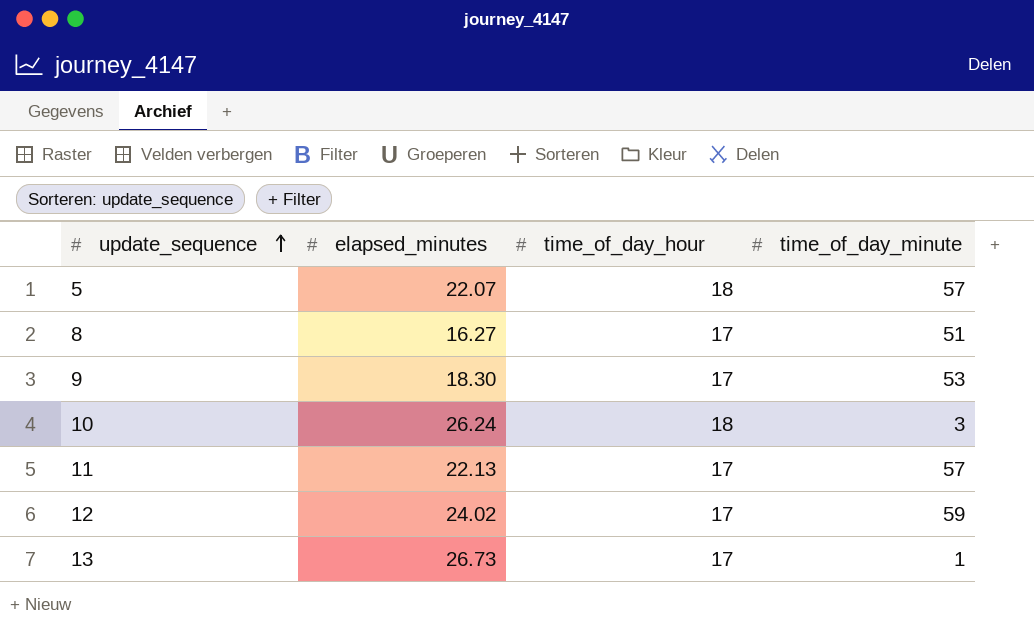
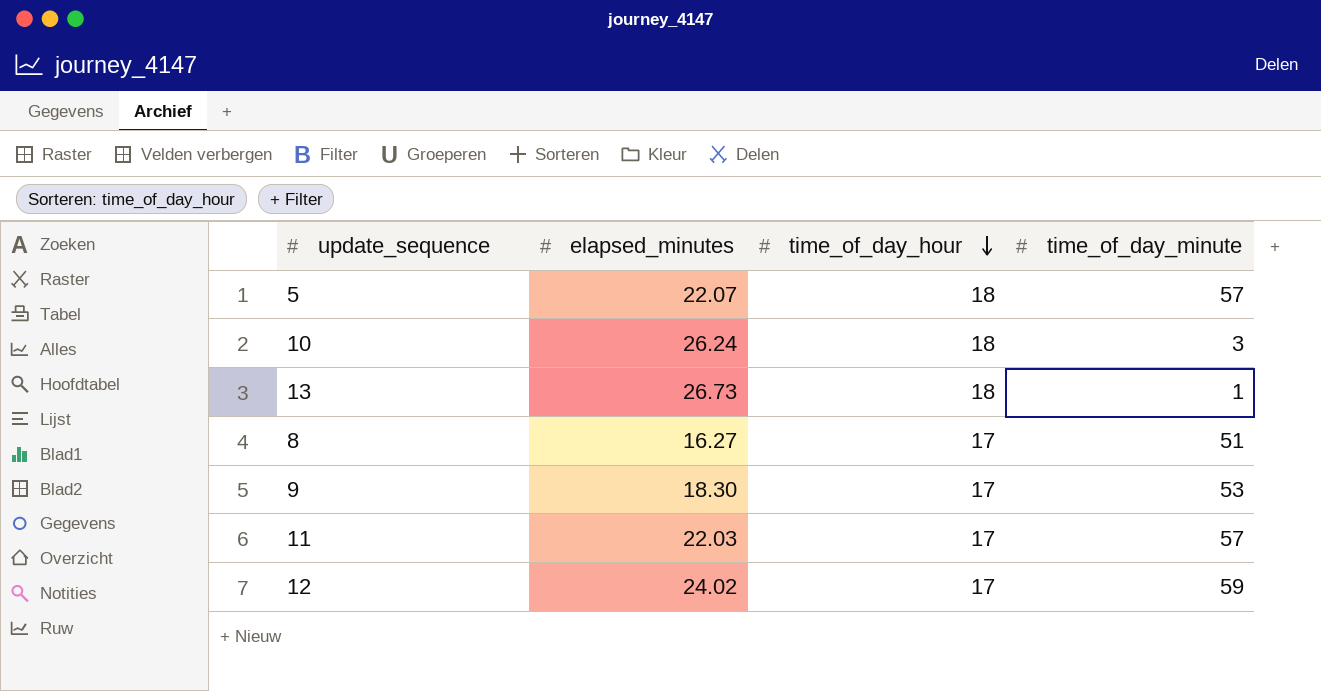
row order: update_sequence ascending -> time_of_day_hour descending
13 | time_of_day_hour: 17 -> 18
11 | elapsed_minutes: 22.13 -> 22.03

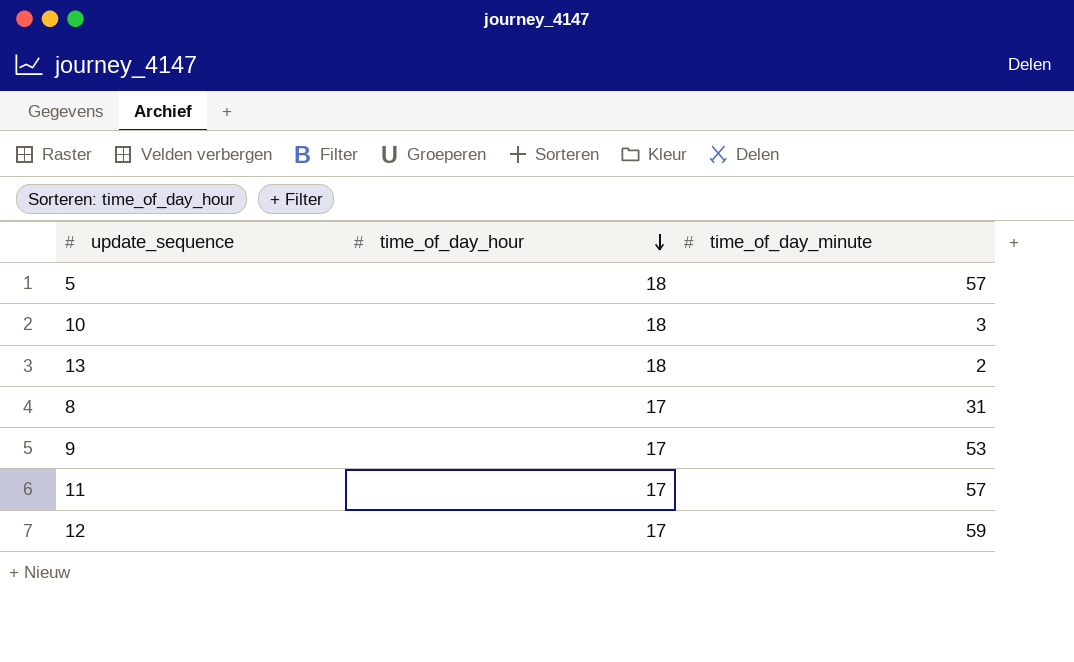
column elapsed_minutes | position: 2 -> none
13 | time_of_day_minute: 1 -> 2
8 | time_of_day_minute: 51 -> 31

